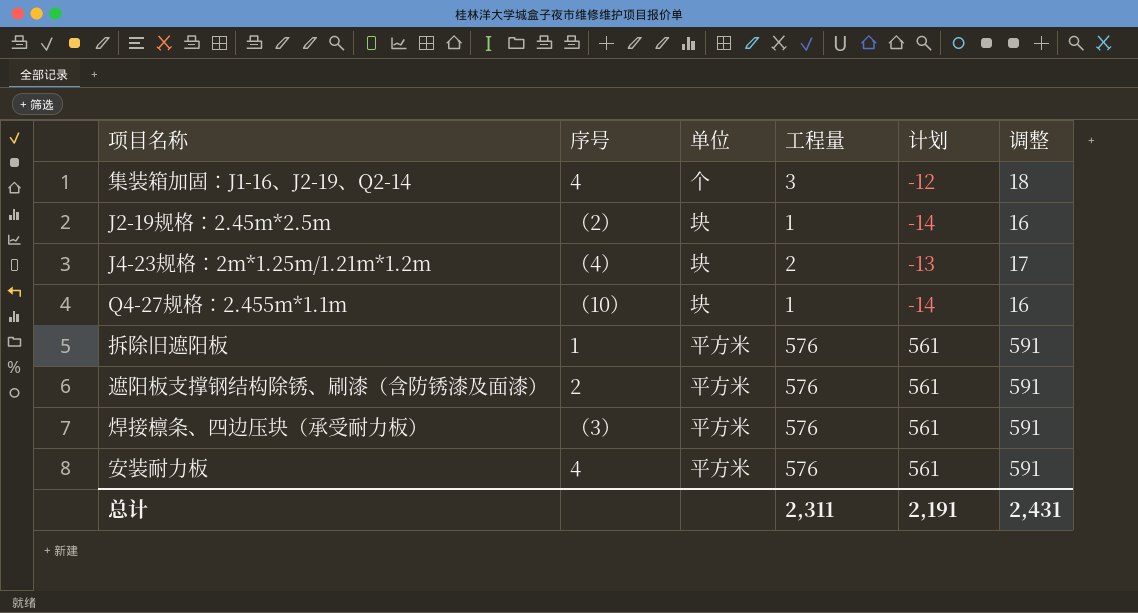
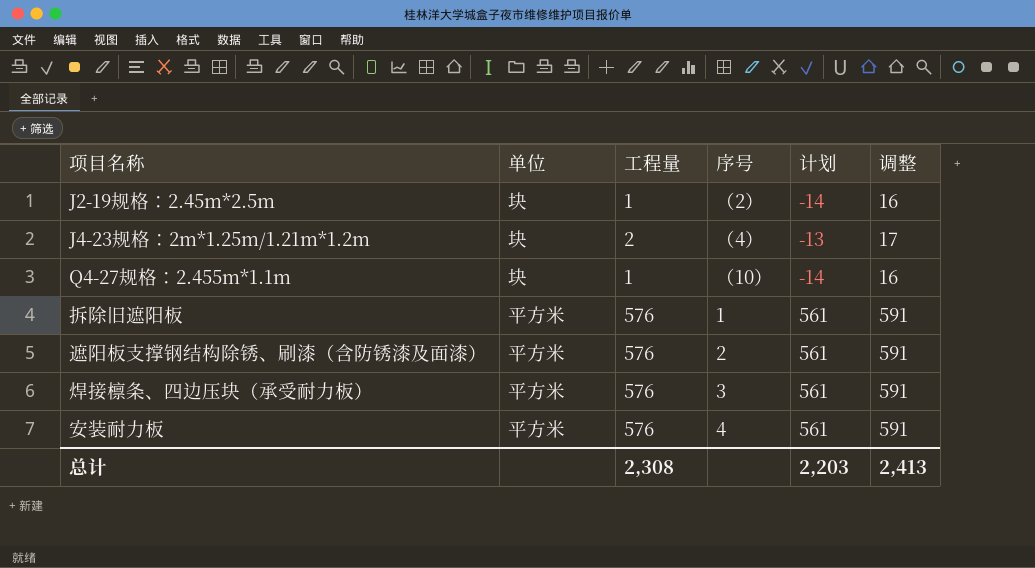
column 序号 | position: 2 -> 4
row 集装箱加固：J1-16、J2-19、Q2-14: 4 | 个 | 3 | -12 | 18 -> none
焊接檩条、四边压块（承受耐力板） | 序号: （3） -> 3
总计 | 工程量: 2,311 -> 2,308
总计 | 计划: 2,191 -> 2,203
总计 | 调整: 2,431 -> 2,413

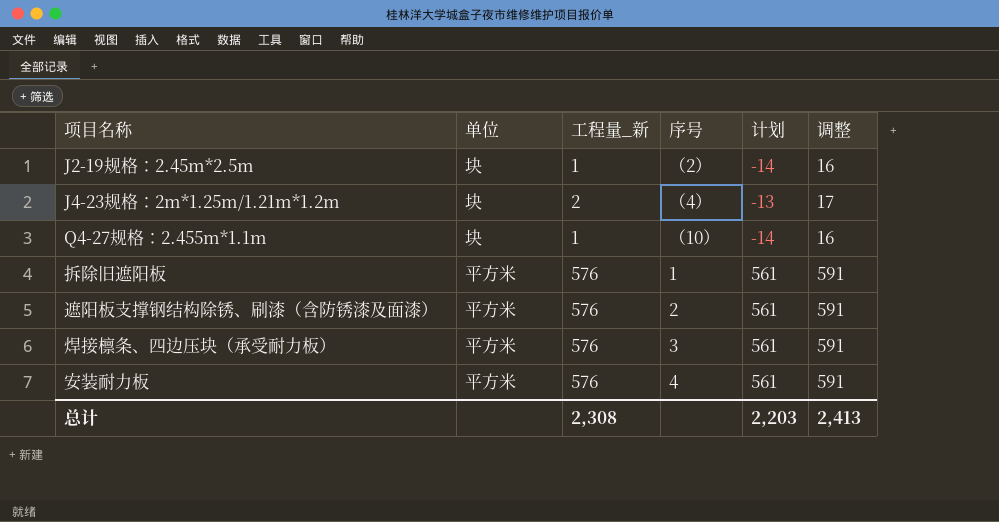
column name: 工程量 -> 工程量_新

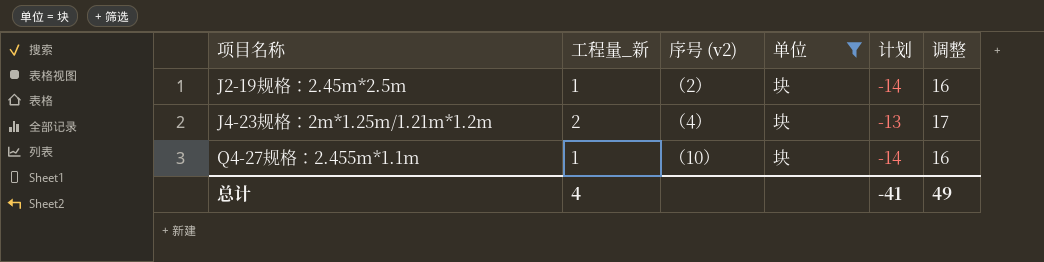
filter: none -> 单位 = 块
column name: 序号 -> 序号 (v2)
column 单位 | position: 2 -> 4
总计 | 工程量_新: 2,308 -> 4
总计 | 计划: 2,203 -> -41
总计 | 调整: 2,413 -> 49

